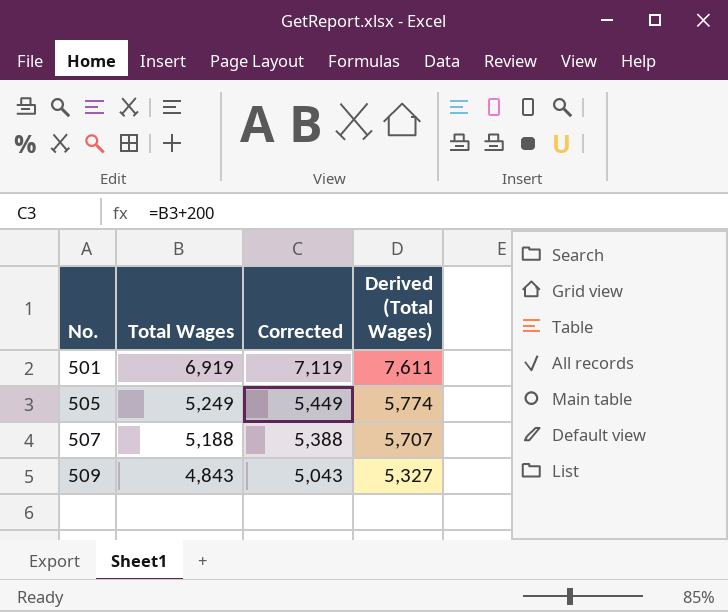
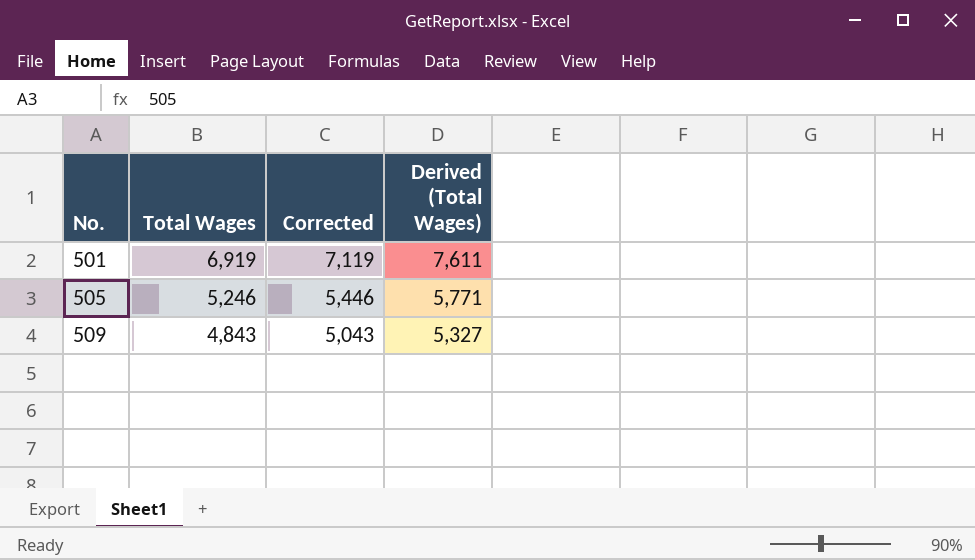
row 507: 5,188 | 5,388 | 5,707 -> none
505 | Total Wages: 5,249 -> 5,246
505 | Corrected: 5,449 -> 5,446
505 | Derived (Total Wages): 5,774 -> 5,771

